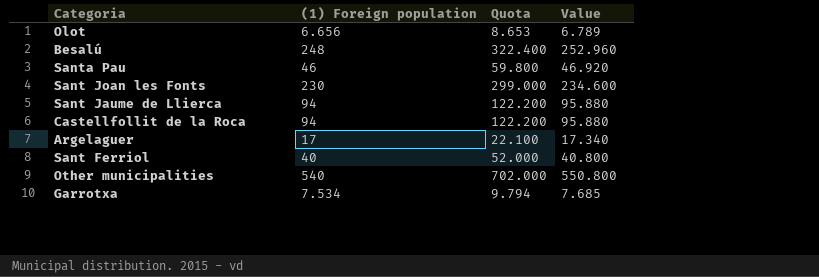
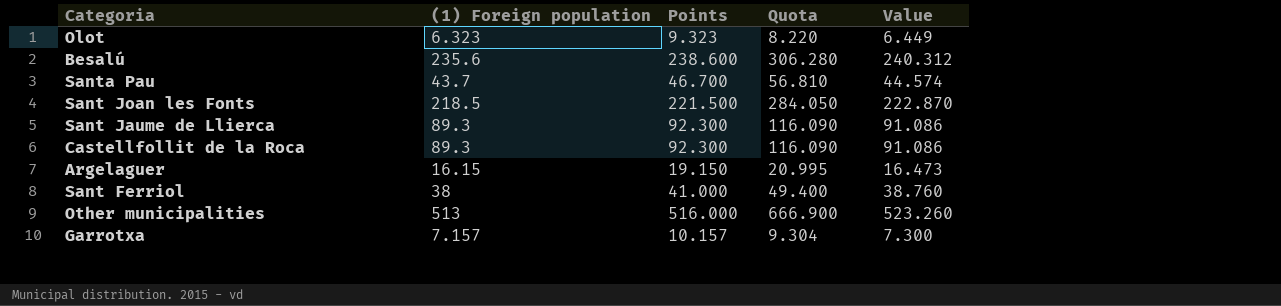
column Points | formula: none -> [(1) Foreign population] + 3
Olot | (1) Foreign population: 6.656 -> 6.323
Olot | Quota: 8.653 -> 8.220
Olot | Value: 6.789 -> 6.449
Besalú | (1) Foreign population: 248 -> 235.6
Besalú | Quota: 322.400 -> 306.280
Besalú | Value: 252.960 -> 240.312
Santa Pau | (1) Foreign population: 46 -> 43.7
Santa Pau | Quota: 59.800 -> 56.810
Santa Pau | Value: 46.920 -> 44.574
Sant Joan les Fonts | (1) Foreign population: 230 -> 218.5
Sant Joan les Fonts | Quota: 299.000 -> 284.050
Sant Joan les Fonts | Value: 234.600 -> 222.870
Sant Jaume de Llierca | (1) Foreign population: 94 -> 89.3
Sant Jaume de Llierca | Quota: 122.200 -> 116.090
Sant Jaume de Llierca | Value: 95.880 -> 91.086
Castellfollit de la Roca | (1) Foreign population: 94 -> 89.3
Castellfollit de la Roca | Quota: 122.200 -> 116.090
Castellfollit de la Roca | Value: 95.880 -> 91.086
Argelaguer | (1) Foreign population: 17 -> 16.15
Argelaguer | Quota: 22.100 -> 20.995
Argelaguer | Value: 17.340 -> 16.473
Sant Ferriol | (1) Foreign population: 40 -> 38
Sant Ferriol | Quota: 52.000 -> 49.400
Sant Ferriol | Value: 40.800 -> 38.760
Other municipalities | (1) Foreign population: 540 -> 513
Other municipalities | Quota: 702.000 -> 666.900
Other municipalities | Value: 550.800 -> 523.260
Garrotxa | (1) Foreign population: 7.534 -> 7.157
Garrotxa | Quota: 9.794 -> 9.304
Garrotxa | Value: 7.685 -> 7.300

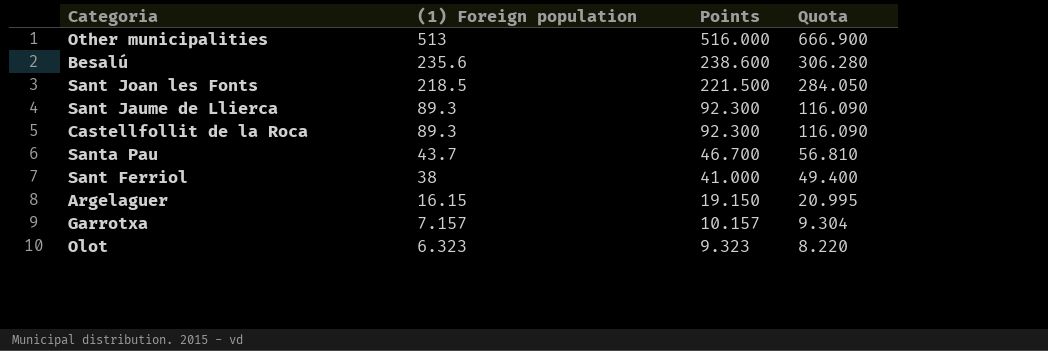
row order: none -> (1) Foreign population descending
column Value | formula: [(1) Foreign population] * 1.02 -> none

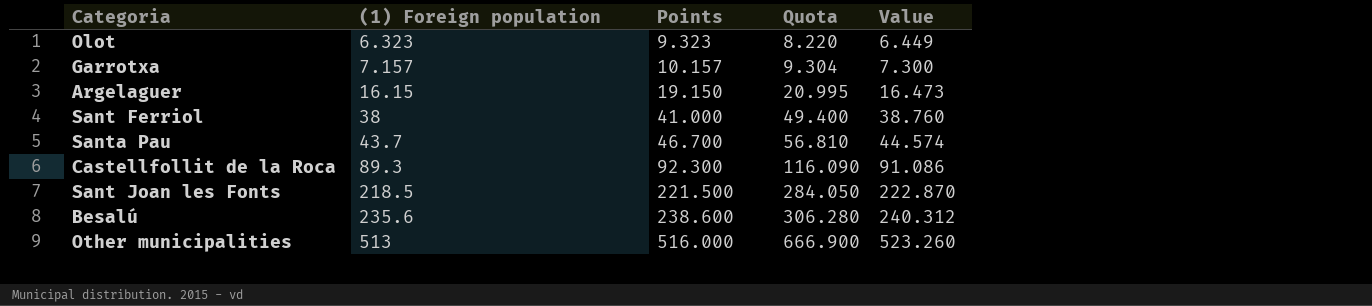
row order: (1) Foreign population descending -> (1) Foreign population ascending
column Value | formula: none -> [(1) Foreign population] * 1.02
row Sant Jaume de Llierca: 89.3 | 92.300 | 116.090 -> none

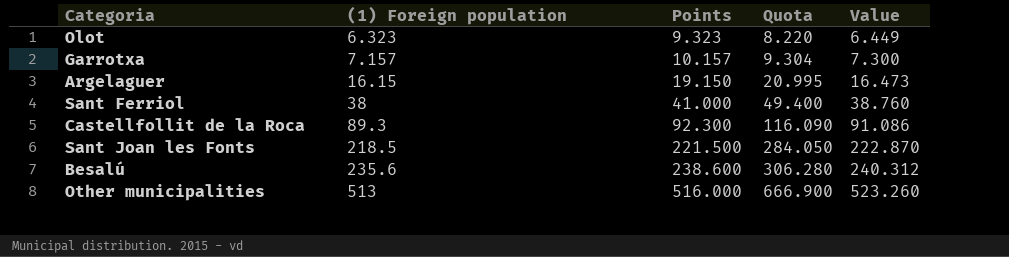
row Santa Pau: 43.7 | 46.700 | 56.810 | 44.574 -> none

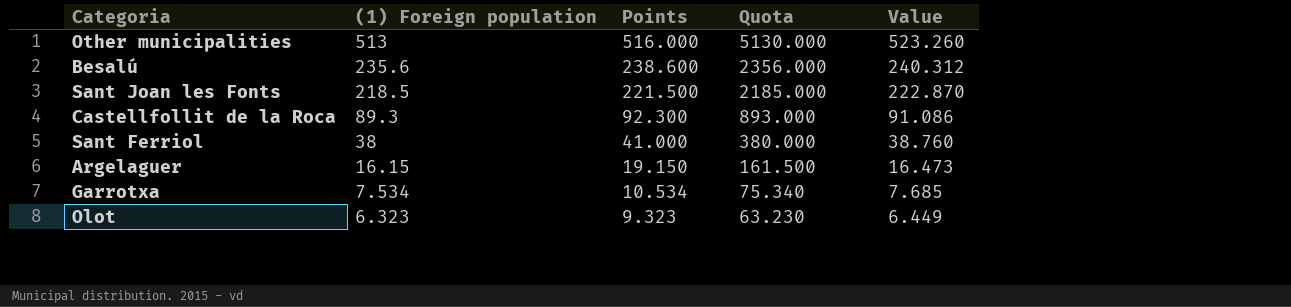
row order: (1) Foreign population ascending -> (1) Foreign population descending
column Quota | formula: [(1) Foreign population] * 1.3 -> [(1) Foreign population] * 10
Garrotxa | (1) Foreign population: 7.157 -> 7.534
Garrotxa | Points: 10.157 -> 10.534
Garrotxa | Value: 7.300 -> 7.685

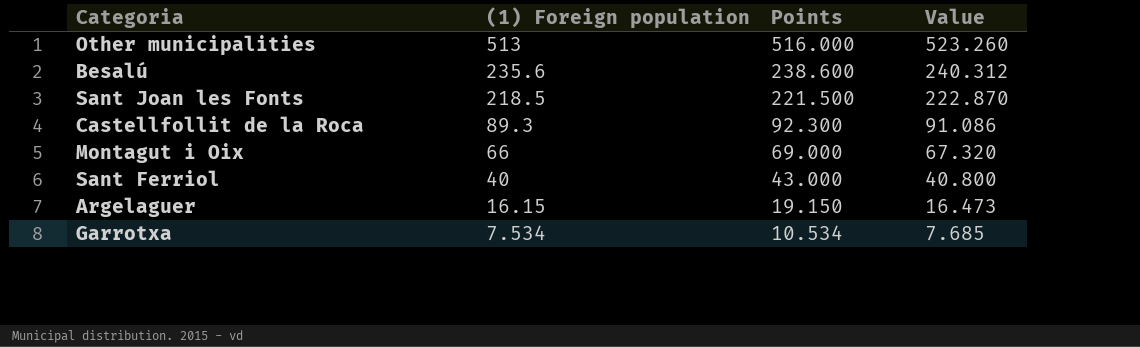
column Quota | formula: [(1) Foreign population] * 10 -> none
row Olot: 6.323 | 9.323 | 63.230 | 6.449 -> none
row Montagut i Oix: none -> 66 | 69.000 | 67.320
Sant Ferriol | (1) Foreign population: 38 -> 40
Sant Ferriol | Points: 41.000 -> 43.000
Sant Ferriol | Value: 38.760 -> 40.800

